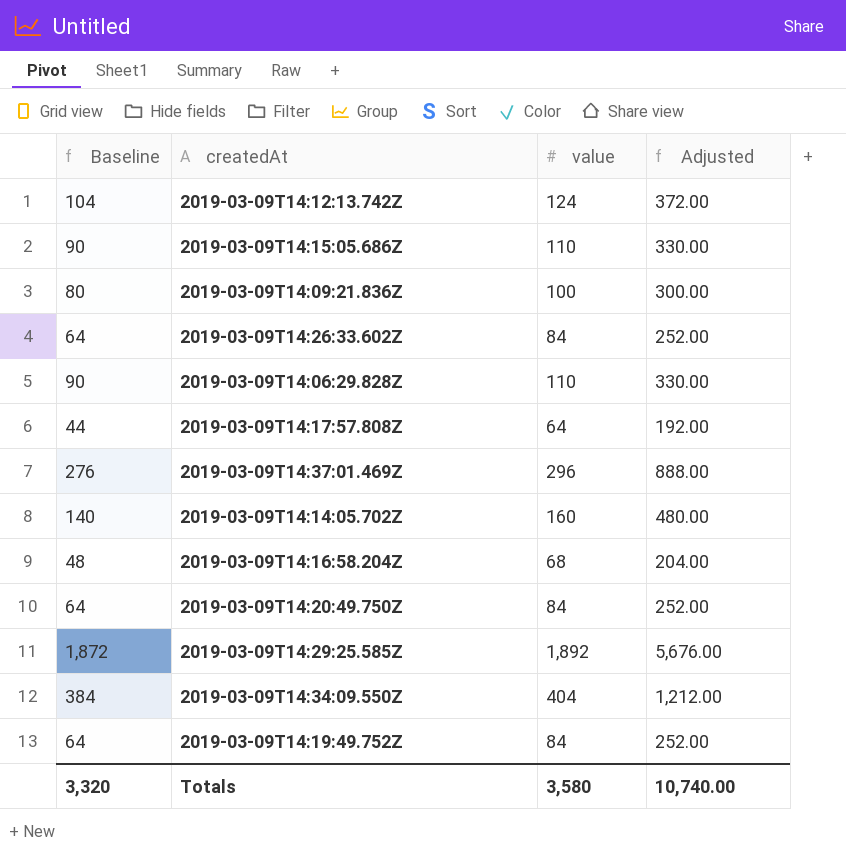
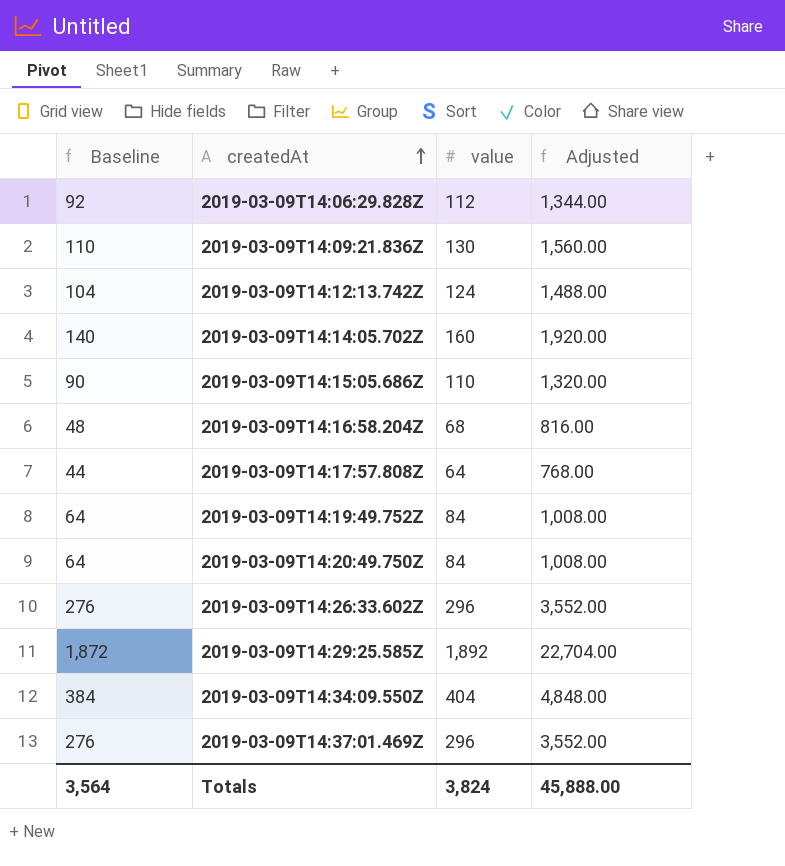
row order: none -> createdAt ascending
column Adjusted | formula: [value] * 3 -> [value] * 12
2019-03-09T14:06:29.828Z | Baseline: 90 -> 92
2019-03-09T14:06:29.828Z | value: 110 -> 112
2019-03-09T14:09:21.836Z | Baseline: 80 -> 110
2019-03-09T14:09:21.836Z | value: 100 -> 130
2019-03-09T14:26:33.602Z | Baseline: 64 -> 276
2019-03-09T14:26:33.602Z | value: 84 -> 296
Totals | Baseline: 3,320 -> 3,564
Totals | value: 3,580 -> 3,824
Totals | Adjusted: 10,740.00 -> 45,888.00

